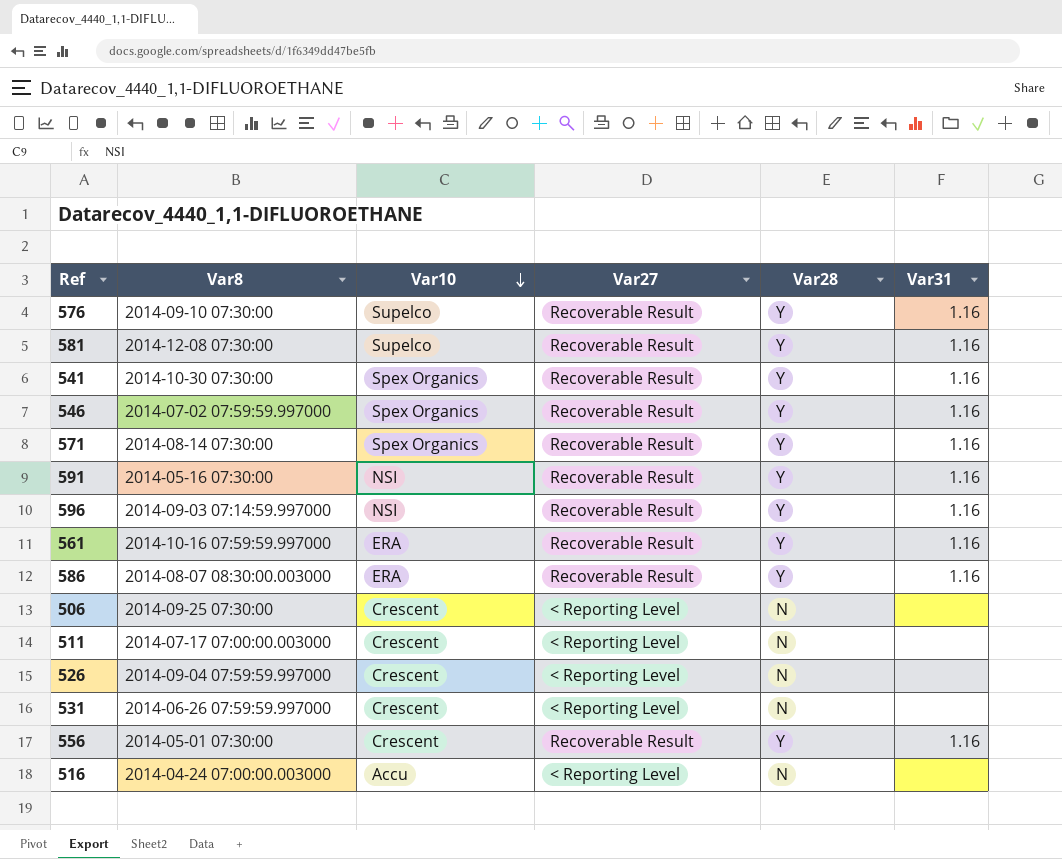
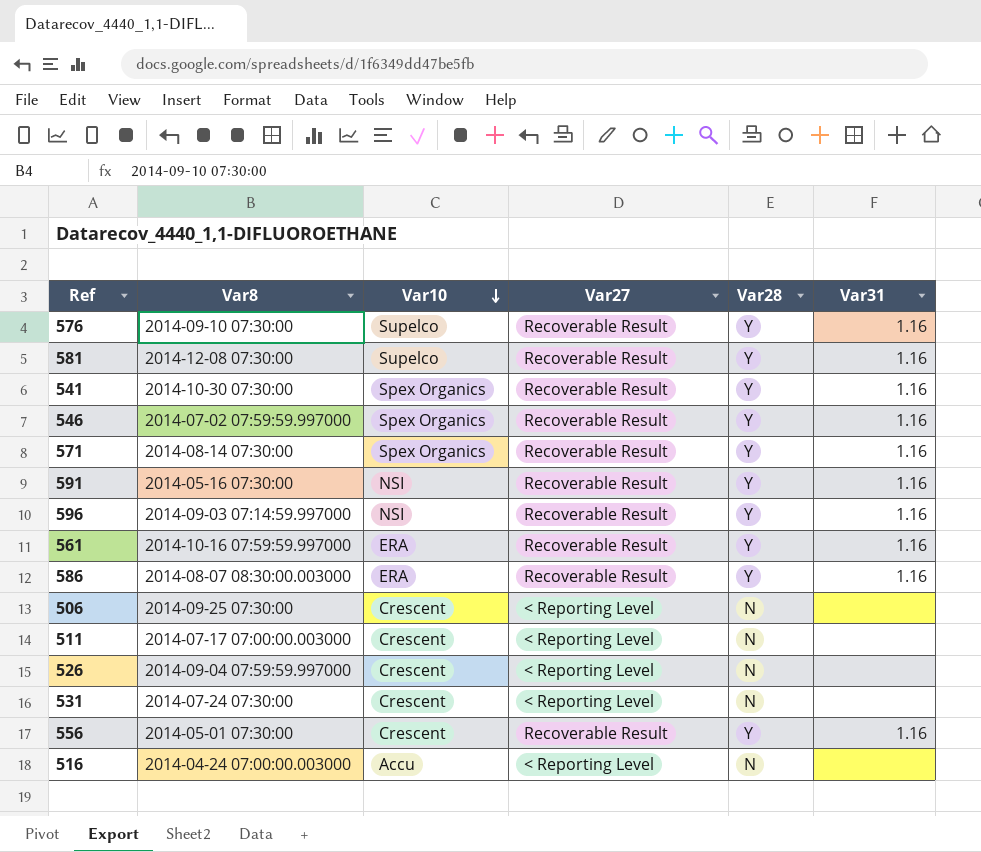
531 | Var8: 2014-06-26 07:59:59.997000 -> 2014-07-24 07:30:00

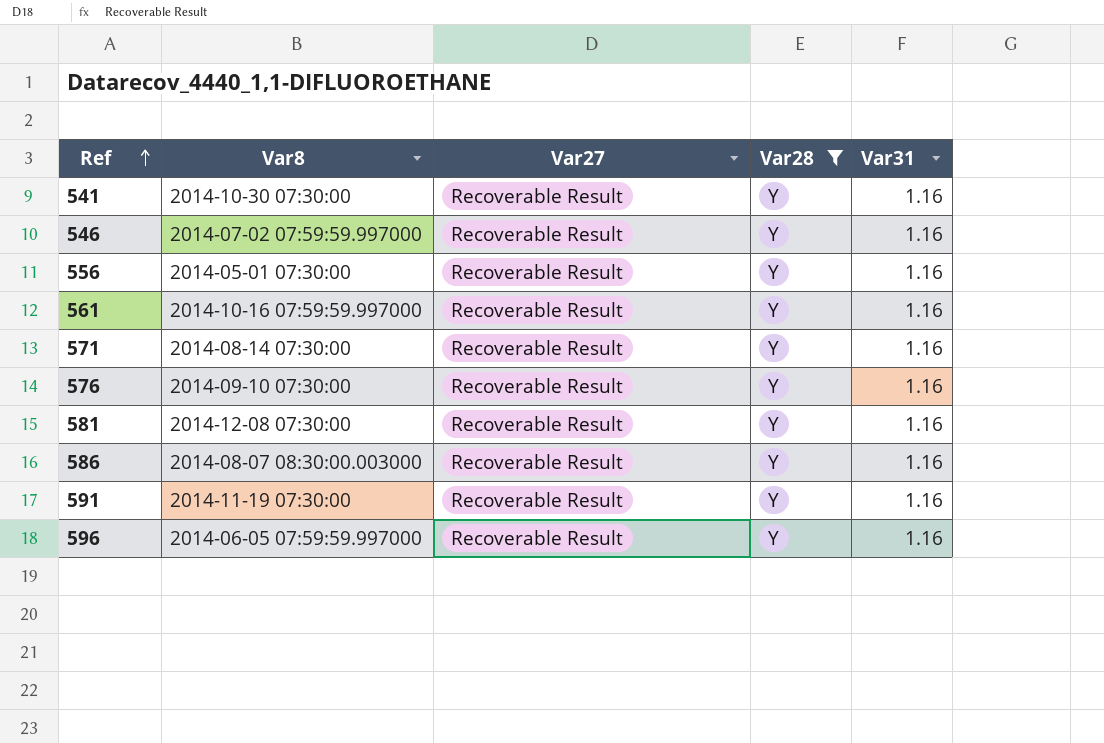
filter: none -> Var28 = Y
row order: Var10 descending -> Ref ascending
column Var10 | position: 3 -> none
591 | Var8: 2014-05-16 07:30:00 -> 2014-11-19 07:30:00
596 | Var8: 2014-09-03 07:14:59.997000 -> 2014-06-05 07:59:59.997000

